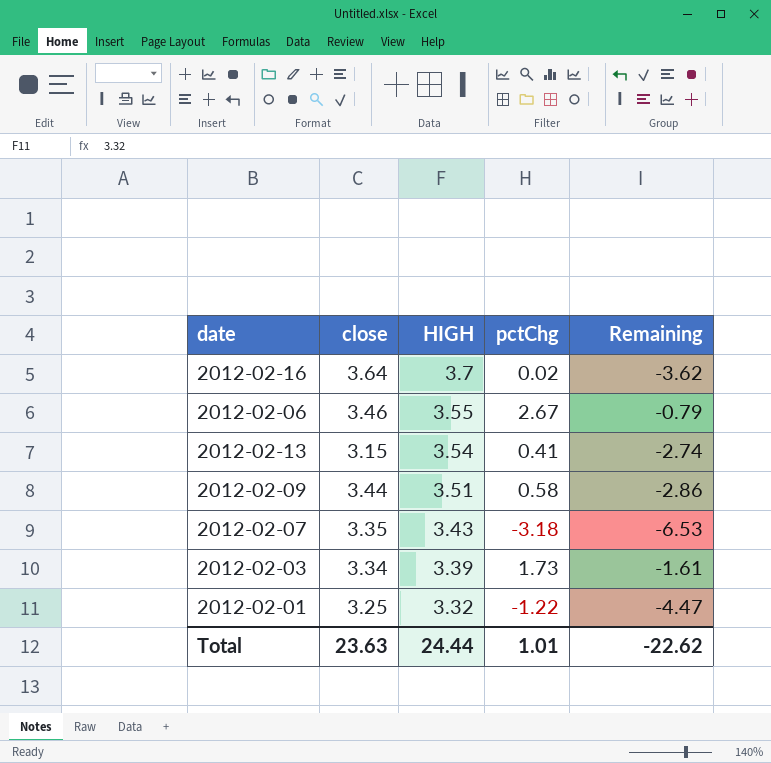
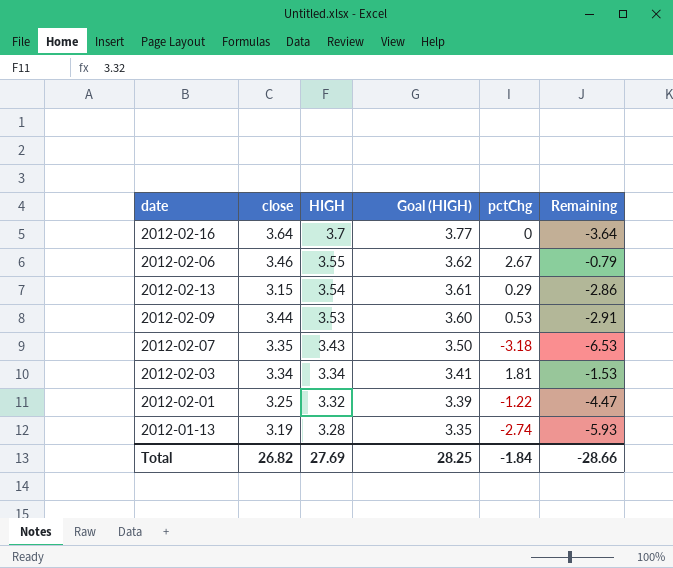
column Goal (HIGH) | formula: none -> [HIGH] * 1.02
2012-02-16 | pctChg: 0.02 -> 0
2012-02-16 | Remaining: -3.62 -> -3.64
2012-02-13 | pctChg: 0.41 -> 0.29
2012-02-13 | Remaining: -2.74 -> -2.86
2012-02-09 | HIGH: 3.51 -> 3.53
2012-02-09 | pctChg: 0.58 -> 0.53
2012-02-09 | Remaining: -2.86 -> -2.91
2012-02-03 | HIGH: 3.39 -> 3.34
2012-02-03 | pctChg: 1.73 -> 1.81
2012-02-03 | Remaining: -1.61 -> -1.53
row 2012-01-13: none -> 3.19 | 3.28 | 3.35 | -2.74 | -5.93
Total | close: 23.63 -> 26.82
Total | HIGH: 24.44 -> 27.69
Total | pctChg: 1.01 -> -1.84
Total | Remaining: -22.62 -> -28.66

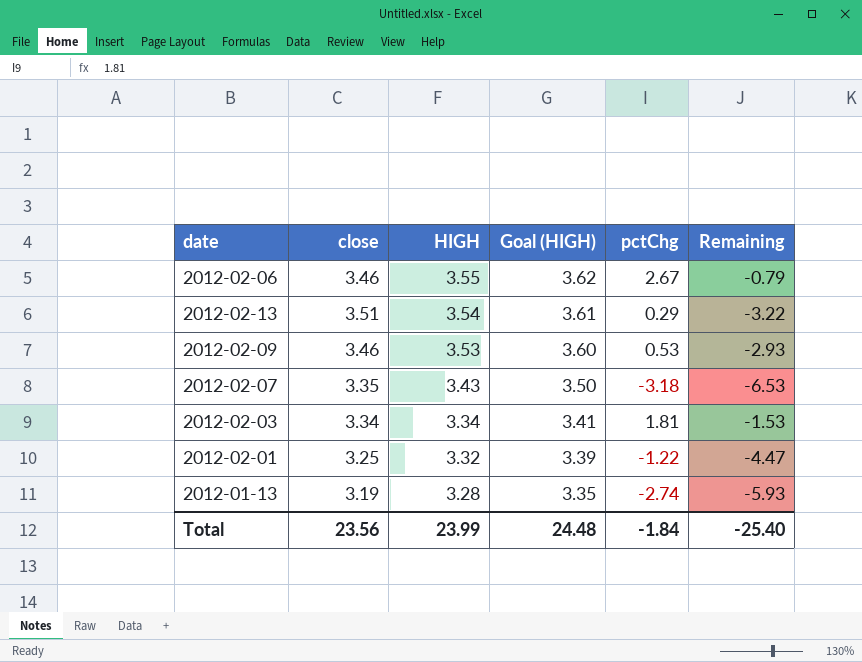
row 2012-02-16: 3.64 | 3.7 | 3.77 | 0 | -3.64 -> none
2012-02-13 | close: 3.15 -> 3.51
2012-02-13 | Remaining: -2.86 -> -3.22
2012-02-09 | close: 3.44 -> 3.46
2012-02-09 | Remaining: -2.91 -> -2.93
Total | close: 26.82 -> 23.56
Total | HIGH: 27.69 -> 23.99
Total | Goal (HIGH): 28.25 -> 24.48
Total | Remaining: -28.66 -> -25.40

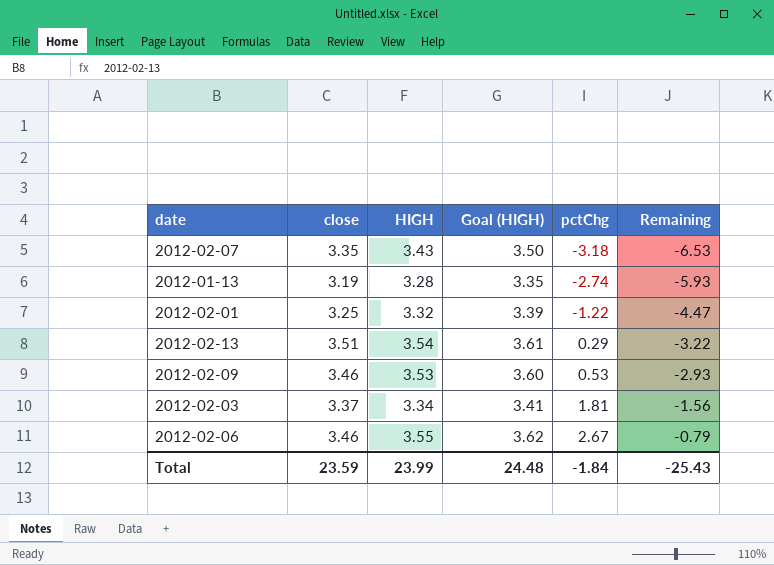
row order: HIGH descending -> pctChg ascending
2012-02-03 | close: 3.34 -> 3.37
2012-02-03 | Remaining: -1.53 -> -1.56
Total | close: 23.56 -> 23.59
Total | Remaining: -25.40 -> -25.43

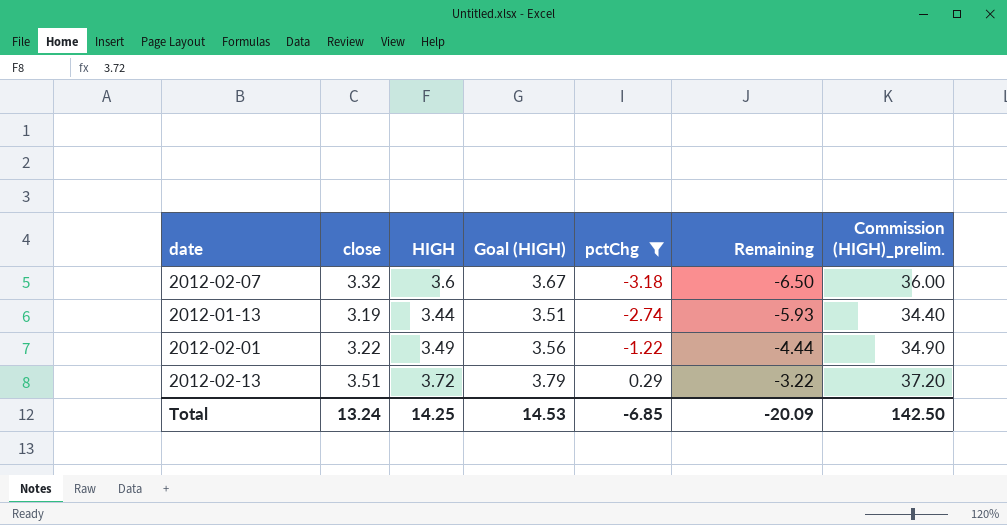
filter: none -> pctChg <= 0.29
column Commission (HIGH)_prelim. | formula: none -> [HIGH] * 10
2012-02-07 | close: 3.35 -> 3.32
2012-02-07 | HIGH: 3.43 -> 3.6
2012-02-07 | Goal (HIGH): 3.50 -> 3.67
2012-02-07 | Remaining: -6.53 -> -6.50
2012-01-13 | HIGH: 3.28 -> 3.44
2012-01-13 | Goal (HIGH): 3.35 -> 3.51
2012-02-01 | close: 3.25 -> 3.22
2012-02-01 | HIGH: 3.32 -> 3.49
2012-02-01 | Goal (HIGH): 3.39 -> 3.56
2012-02-01 | Remaining: -4.47 -> -4.44
2012-02-13 | HIGH: 3.54 -> 3.72
2012-02-13 | Goal (HIGH): 3.61 -> 3.79
Total | close: 23.59 -> 13.24
Total | HIGH: 23.99 -> 14.25
Total | Goal (HIGH): 24.48 -> 14.53
Total | pctChg: -1.84 -> -6.85
Total | Remaining: -25.43 -> -20.09

